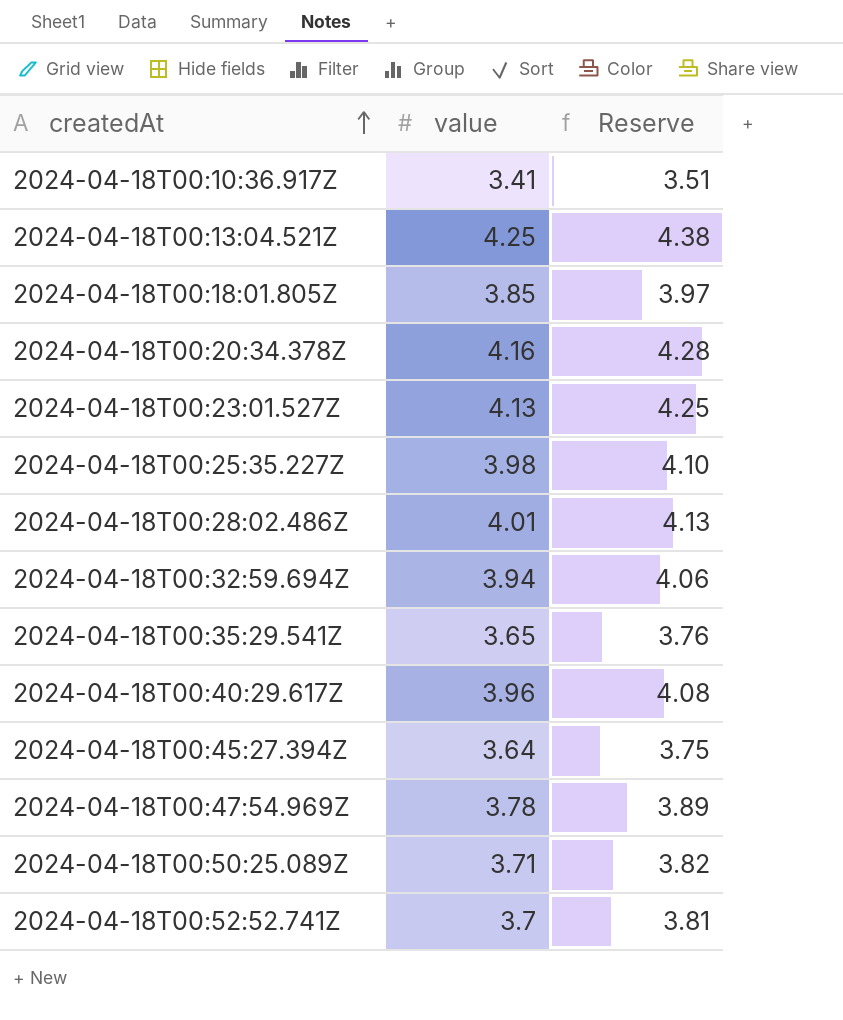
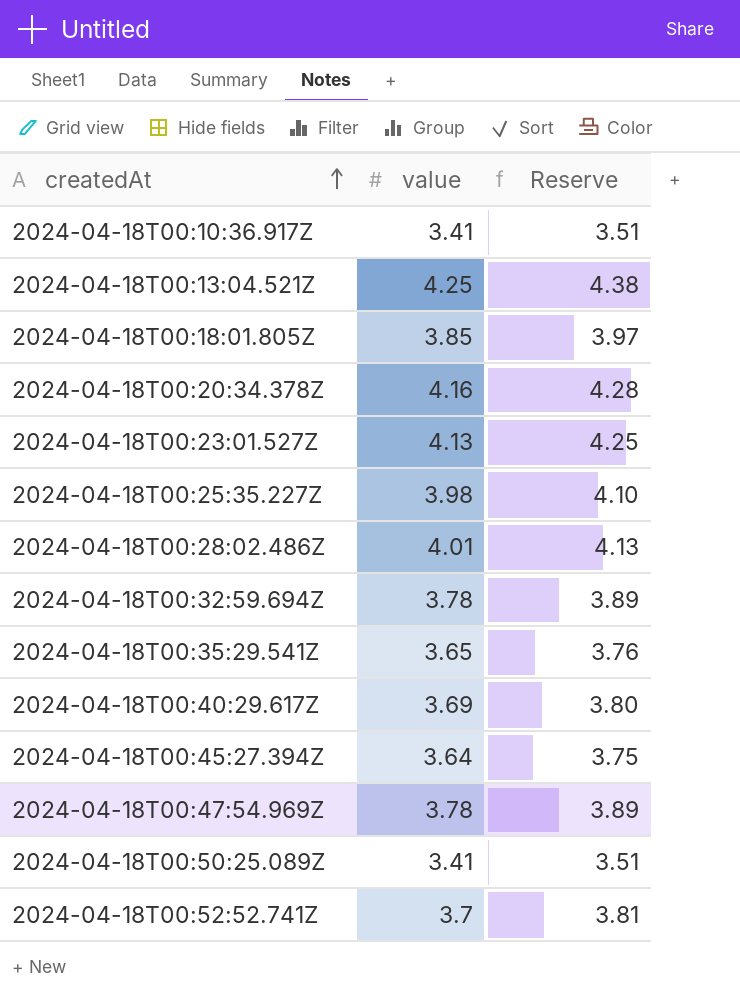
2024-04-18T00:32:59.694Z | value: 3.94 -> 3.78
2024-04-18T00:32:59.694Z | Reserve: 4.06 -> 3.89
2024-04-18T00:40:29.617Z | value: 3.96 -> 3.69
2024-04-18T00:40:29.617Z | Reserve: 4.08 -> 3.80
2024-04-18T00:50:25.089Z | value: 3.71 -> 3.41
2024-04-18T00:50:25.089Z | Reserve: 3.82 -> 3.51

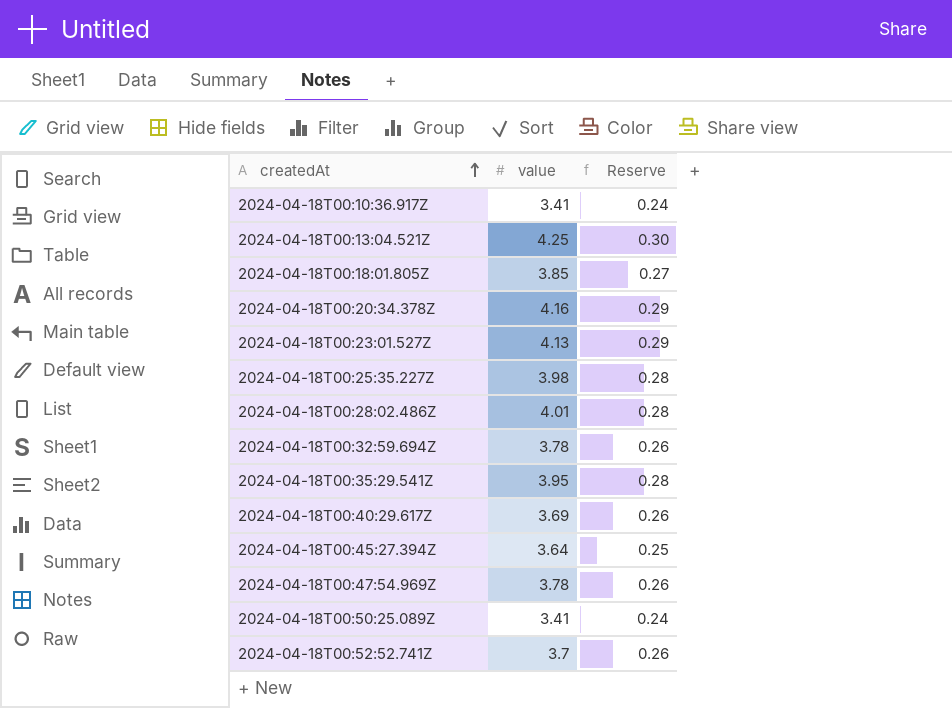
column Reserve | formula: [value] * 1.03 -> [value] * 0.07
2024-04-18T00:35:29.541Z | value: 3.65 -> 3.95

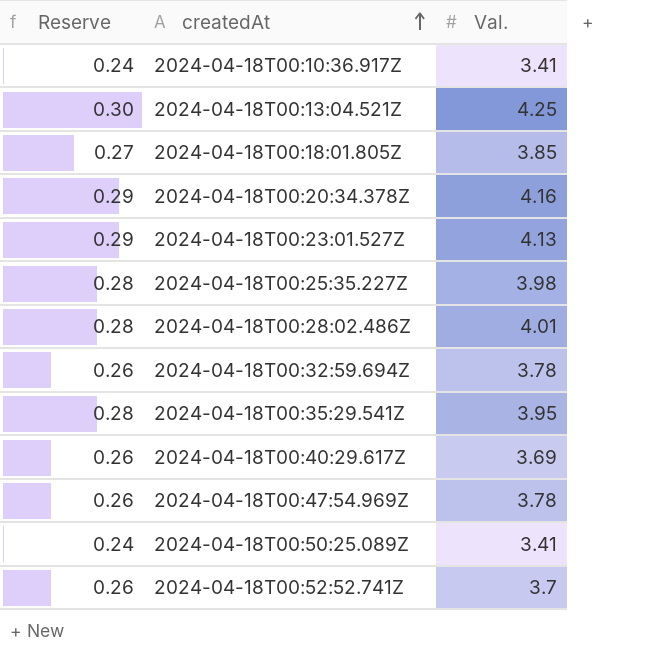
column Reserve | position: 3 -> 1
column name: value -> Val.
row 2024-04-18T00:45:27.394Z: 3.64 | 0.25 -> none

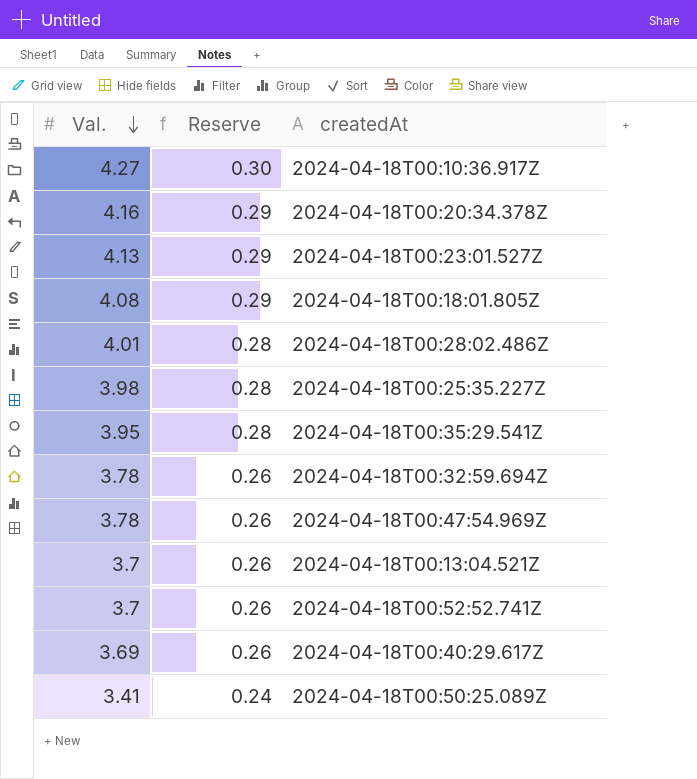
row order: createdAt ascending -> Val. descending
column Val. | position: 3 -> 1
2024-04-18T00:10:36.917Z | Val.: 3.41 -> 4.27
2024-04-18T00:10:36.917Z | Reserve: 0.24 -> 0.30
2024-04-18T00:18:01.805Z | Val.: 3.85 -> 4.08
2024-04-18T00:18:01.805Z | Reserve: 0.27 -> 0.29
2024-04-18T00:13:04.521Z | Val.: 4.25 -> 3.7
2024-04-18T00:13:04.521Z | Reserve: 0.30 -> 0.26

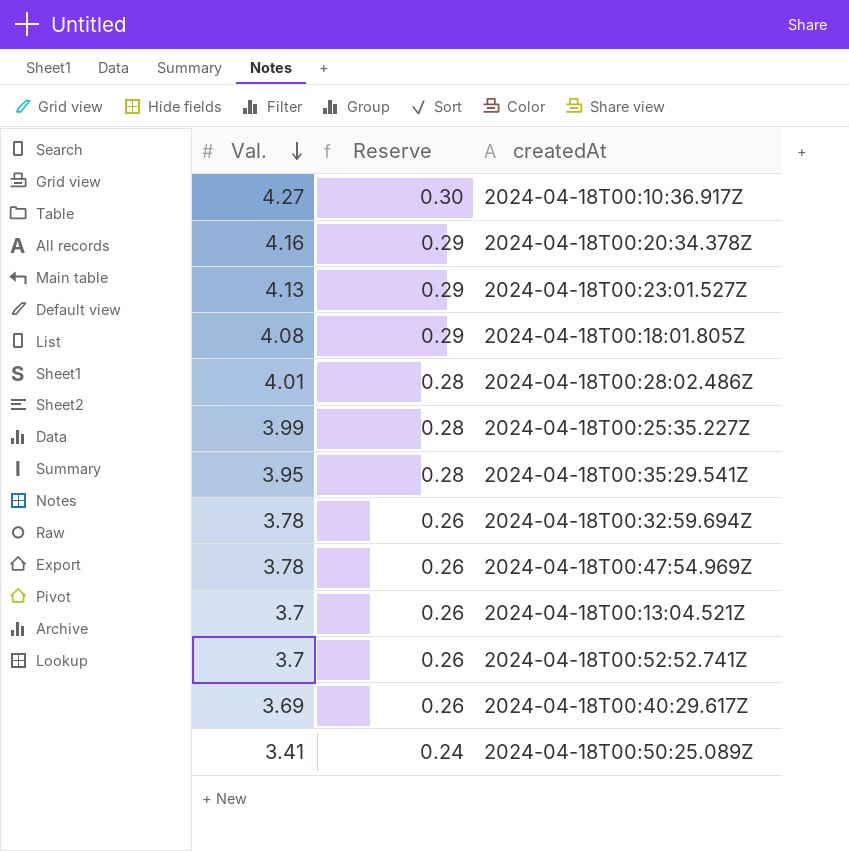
2024-04-18T00:25:35.227Z | Val.: 3.98 -> 3.99

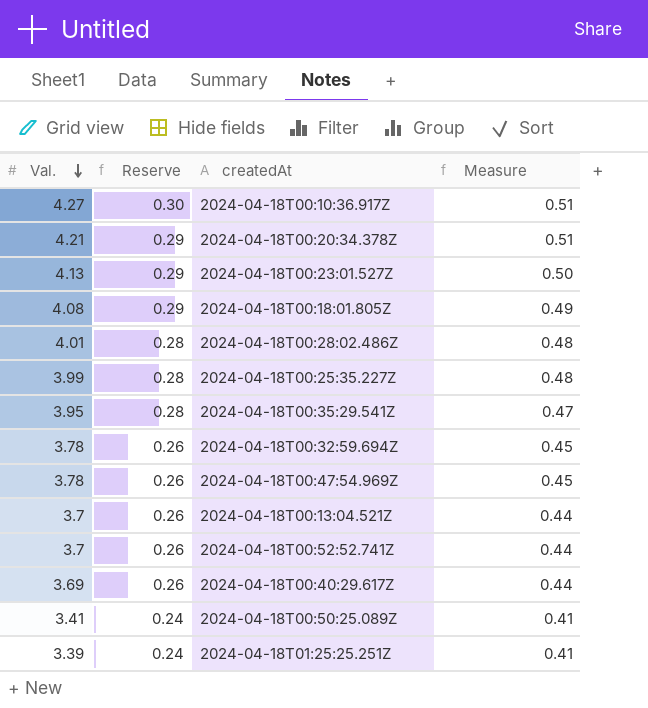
column Measure | formula: none -> [Val.] * 0.12
2024-04-18T00:20:34.378Z | Val.: 4.16 -> 4.21
row 2024-04-18T01:25:25.251Z: none -> 3.39 | 0.24 | 0.41

